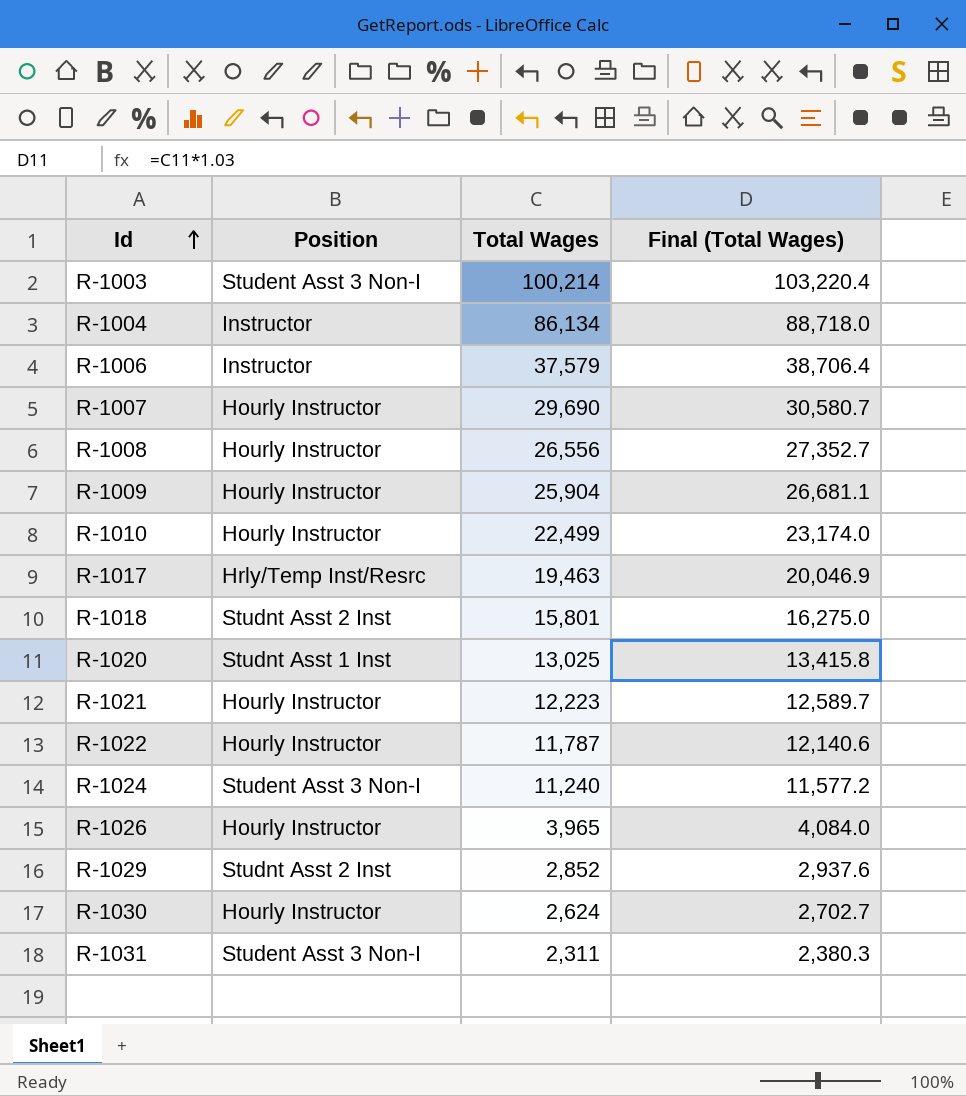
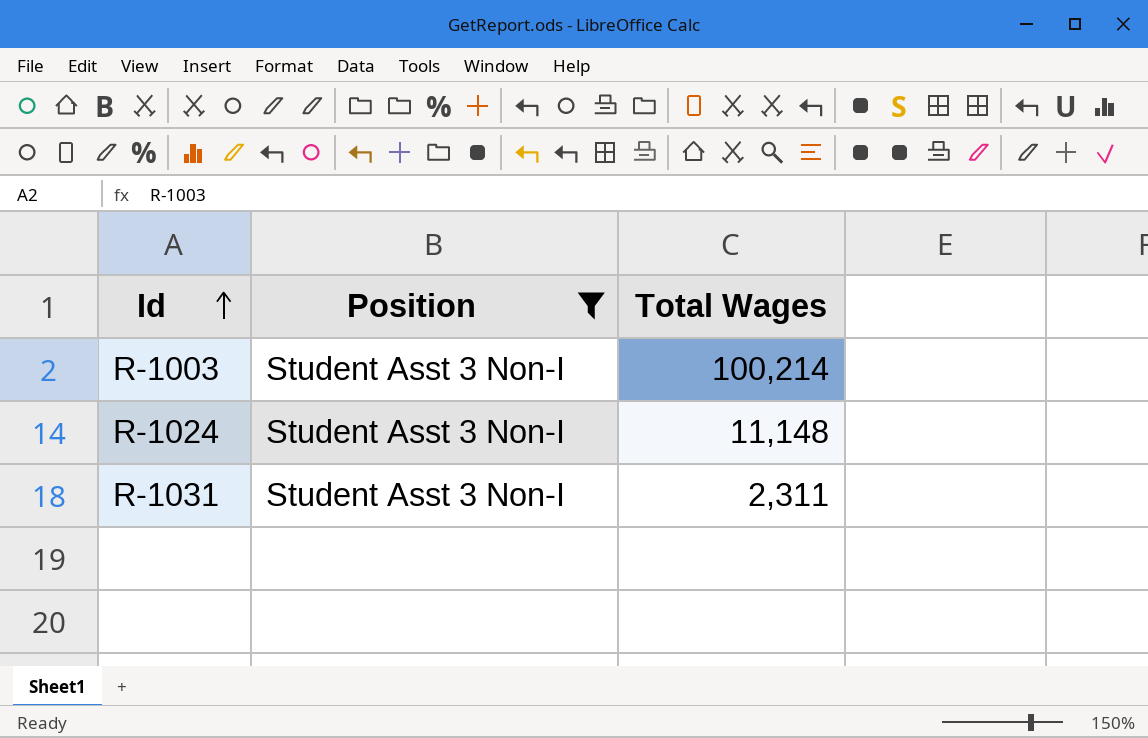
filter: none -> Position = Student Asst 3 Non-I
column Final (Total Wages) | formula: [Total Wages] * 1.03 -> none
R-1024 | Total Wages: 11,240 -> 11,148

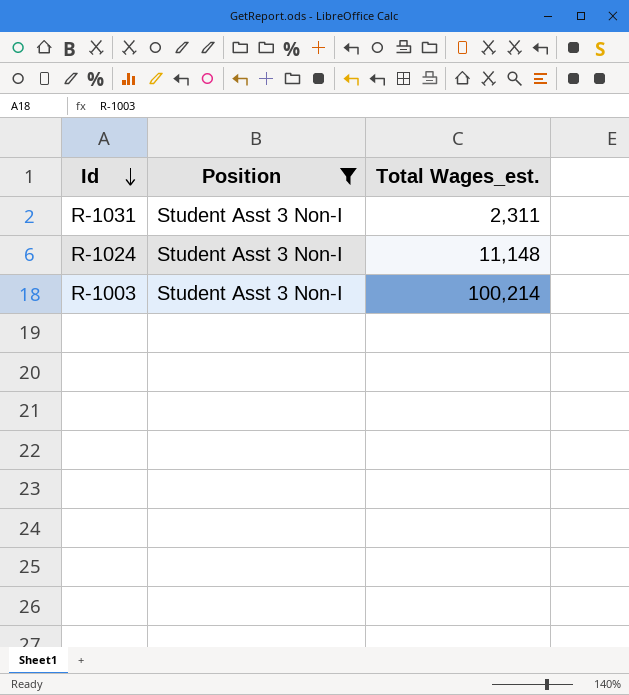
row order: Id ascending -> Id descending
column name: Total Wages -> Total Wages_est.

